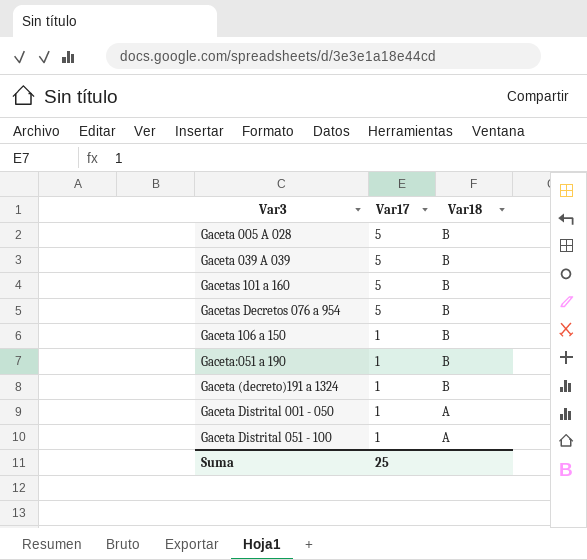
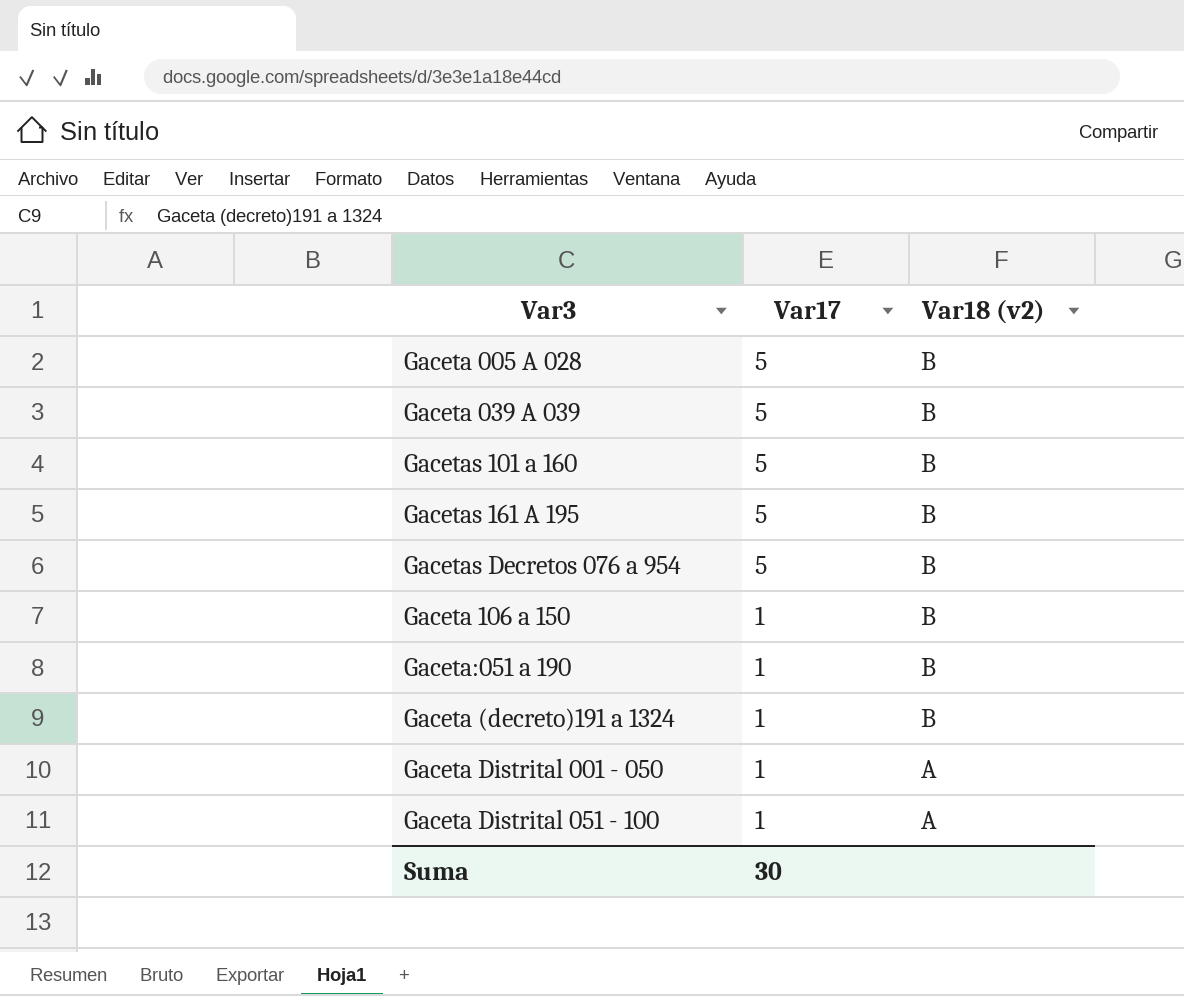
column name: Var18 -> Var18 (v2)
row Gacetas 161 A 195: none -> 5 | B
Suma | Var17: 25 -> 30

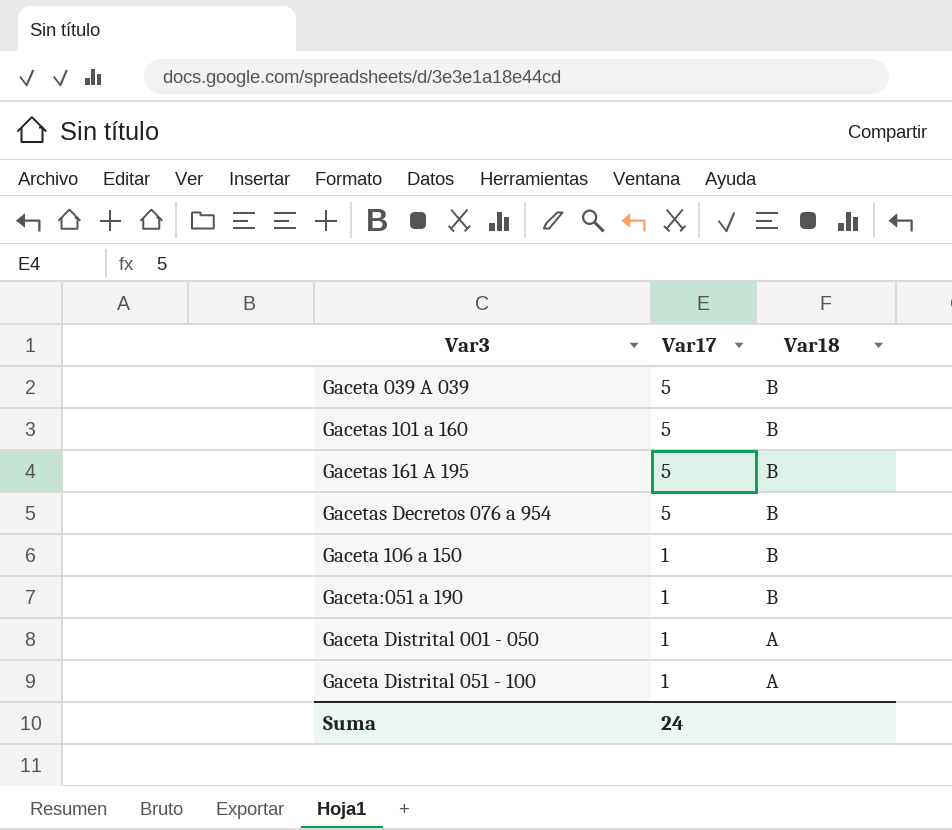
column name: Var18 (v2) -> Var18
row Gaceta 005 A 028: 5 | B -> none
row Gaceta (decreto)191 a 1324: 1 | B -> none
Suma | Var17: 30 -> 24

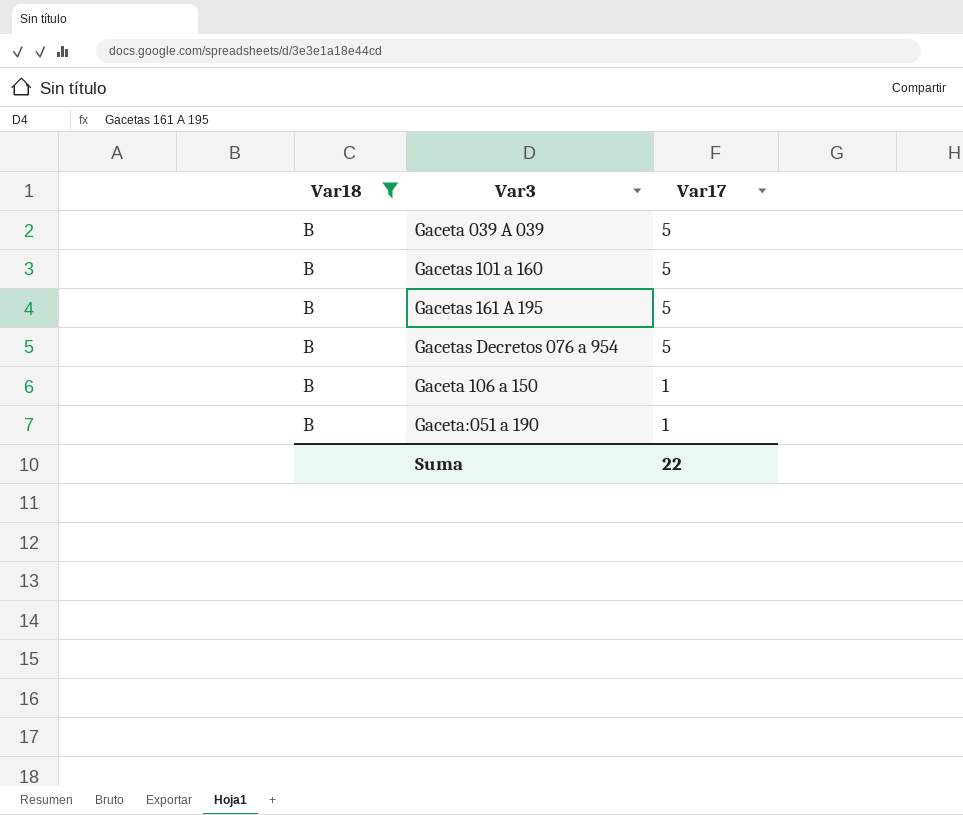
filter: none -> Var18 = B
column Var18 | position: 3 -> 1
Suma | Var17: 24 -> 22

